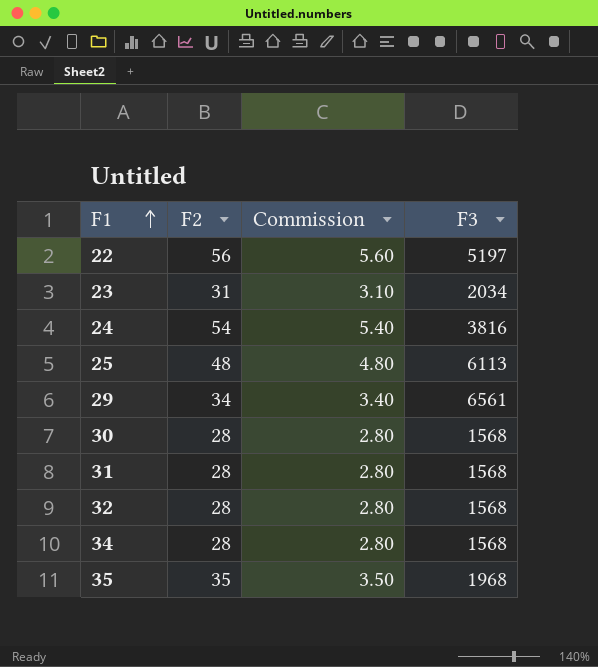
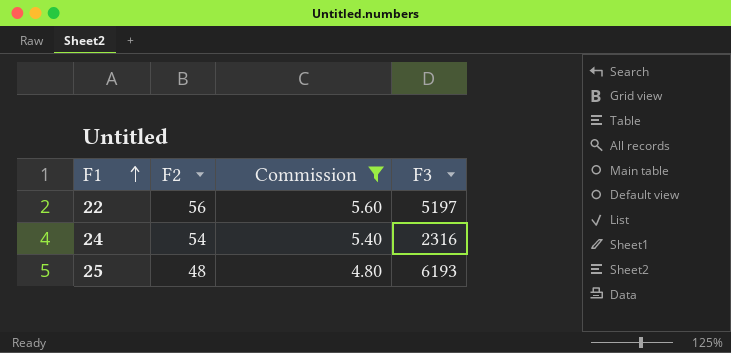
filter: none -> Commission >= 4.80
24 | F3: 3816 -> 2316
25 | F3: 6113 -> 6193

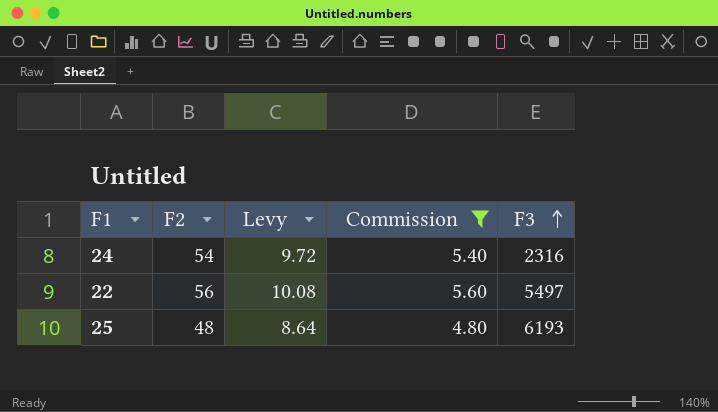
row order: F1 ascending -> F3 ascending
column Levy | formula: none -> [F2] * 0.18
22 | F3: 5197 -> 5497

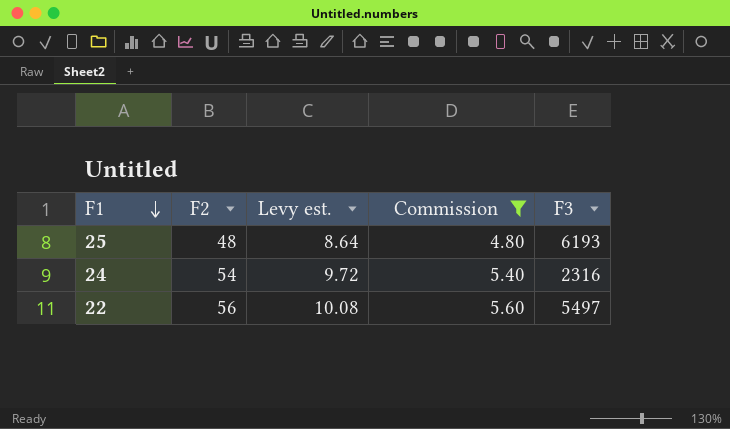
row order: F3 ascending -> F1 descending
column name: Levy -> Levy est.

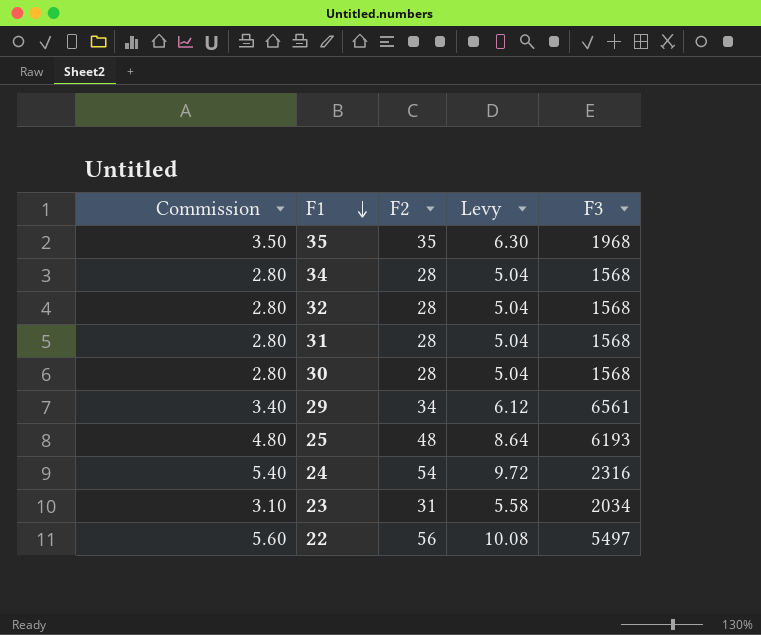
filter: Commission >= 4.80 -> none
column Commission | position: 4 -> 1
column name: Levy est. -> Levy

